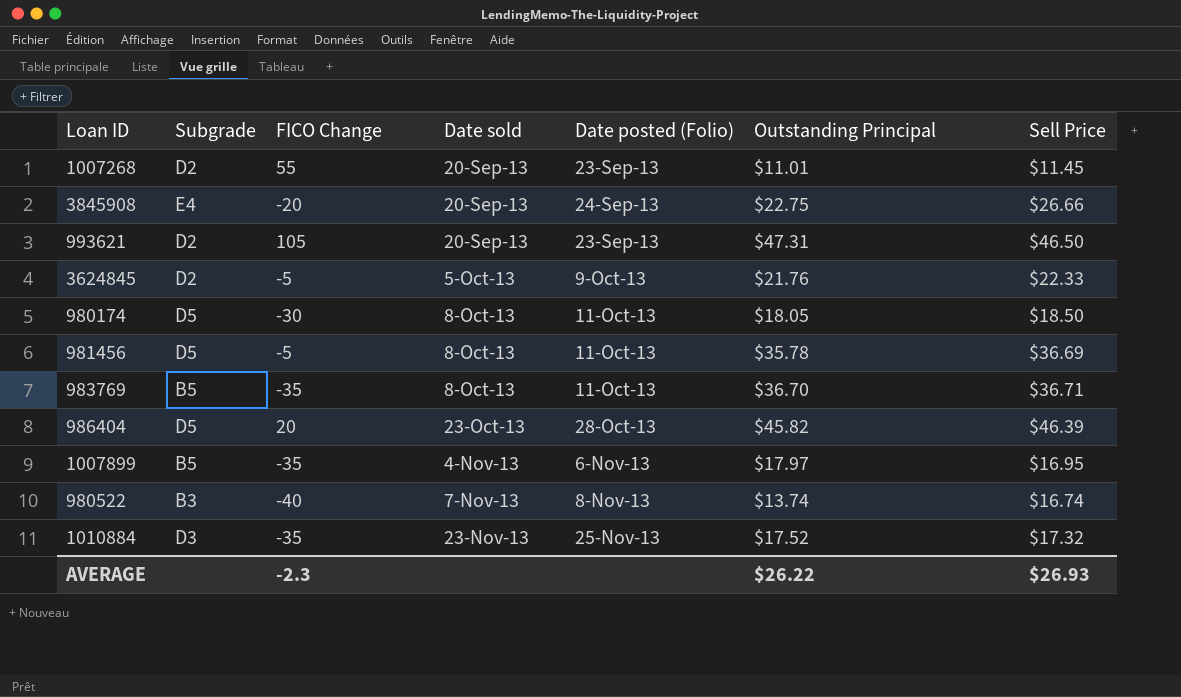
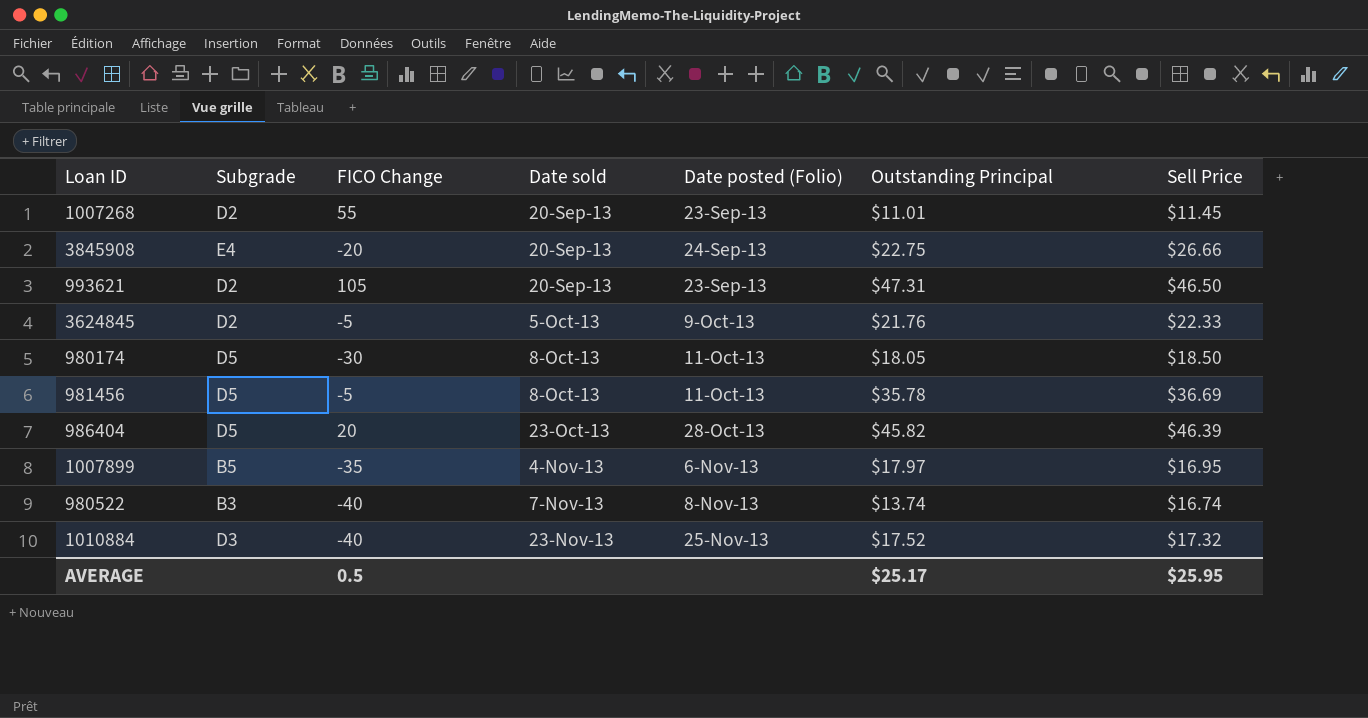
row 983769: B5 | -35 | 8-Oct-13 | 11-Oct-13 | $36.70 | $36.71 -> none
1010884 | FICO Change: -35 -> -40
AVERAGE | FICO Change: -2.3 -> 0.5
AVERAGE | Outstanding Principal: $26.22 -> $25.17
AVERAGE | Sell Price: $26.93 -> $25.95

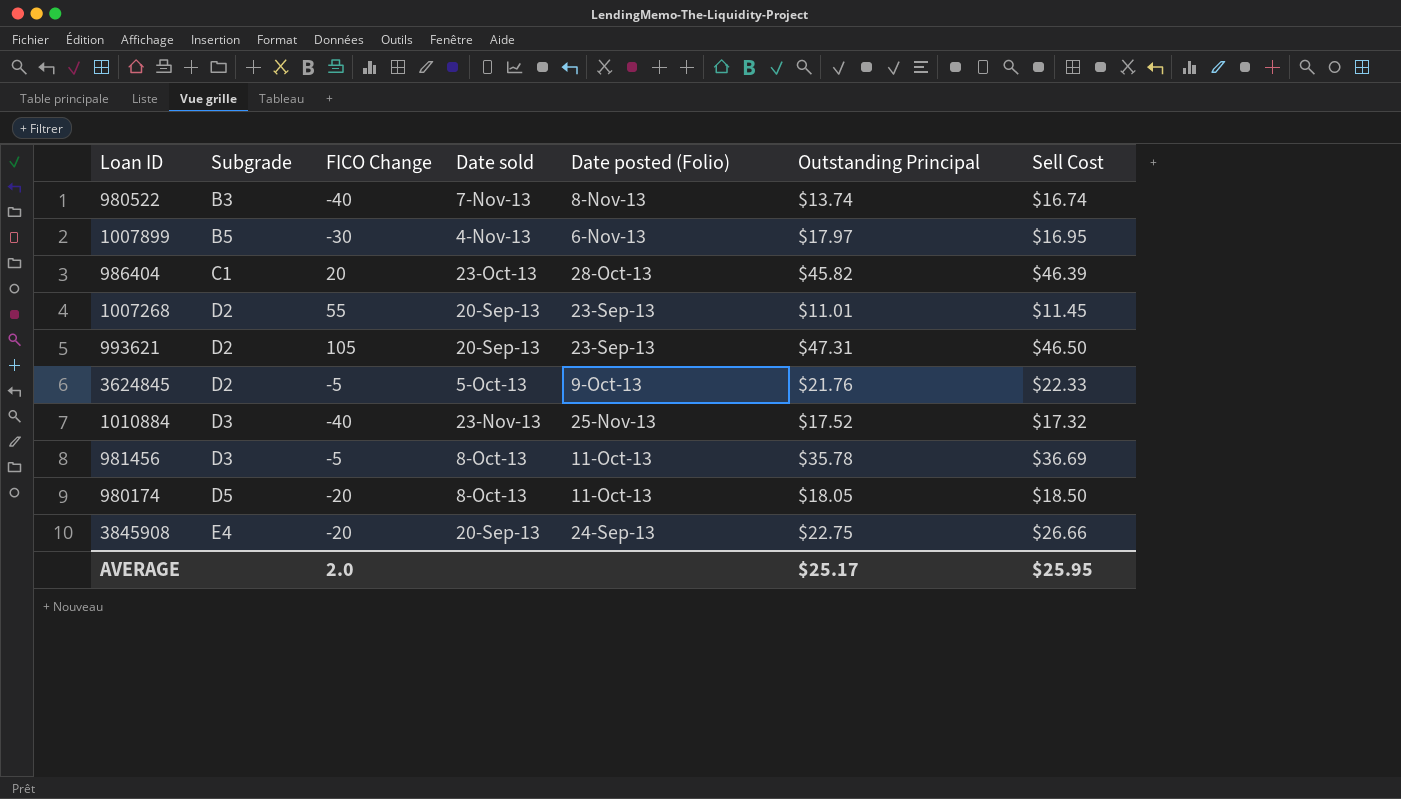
row order: Date sold ascending -> Subgrade ascending
column name: Sell Price -> Sell Cost
1007899 | FICO Change: -35 -> -30
986404 | Subgrade: D5 -> C1
981456 | Subgrade: D5 -> D3
980174 | FICO Change: -30 -> -20
AVERAGE | FICO Change: 0.5 -> 2.0

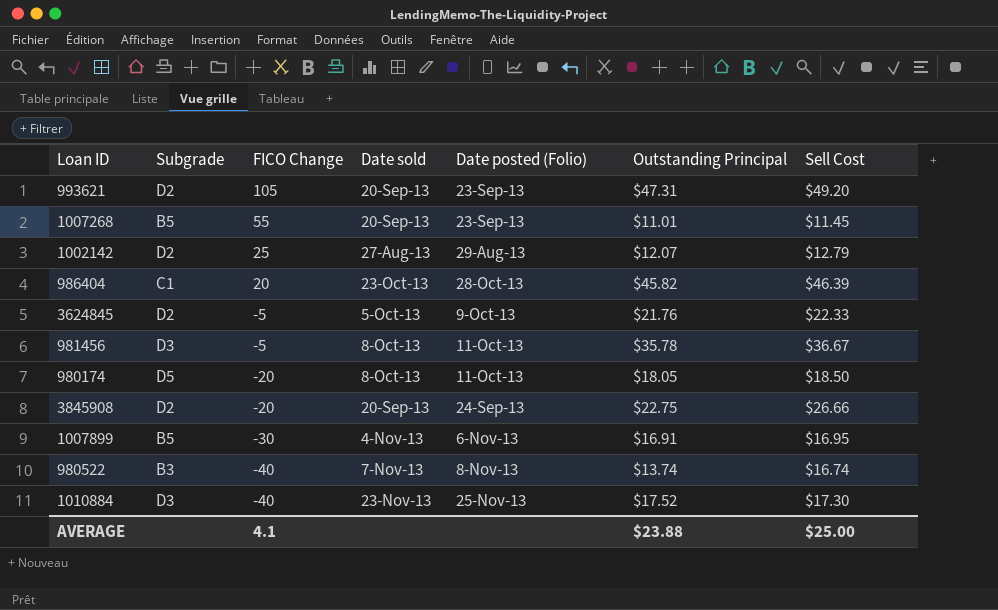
row order: Subgrade ascending -> FICO Change descending
993621 | Sell Cost: $46.50 -> $49.20
1007268 | Subgrade: D2 -> B5
row 1002142: none -> D2 | 25 | 27-Aug-13 | 29-Aug-13 | $12.07 | $12.79
981456 | Sell Cost: $36.69 -> $36.67
3845908 | Subgrade: E4 -> D2
1007899 | Outstanding Principal: $17.97 -> $16.91
1010884 | Sell Cost: $17.32 -> $17.30
AVERAGE | FICO Change: 2.0 -> 4.1
AVERAGE | Outstanding Principal: $25.17 -> $23.88
AVERAGE | Sell Cost: $25.95 -> $25.00

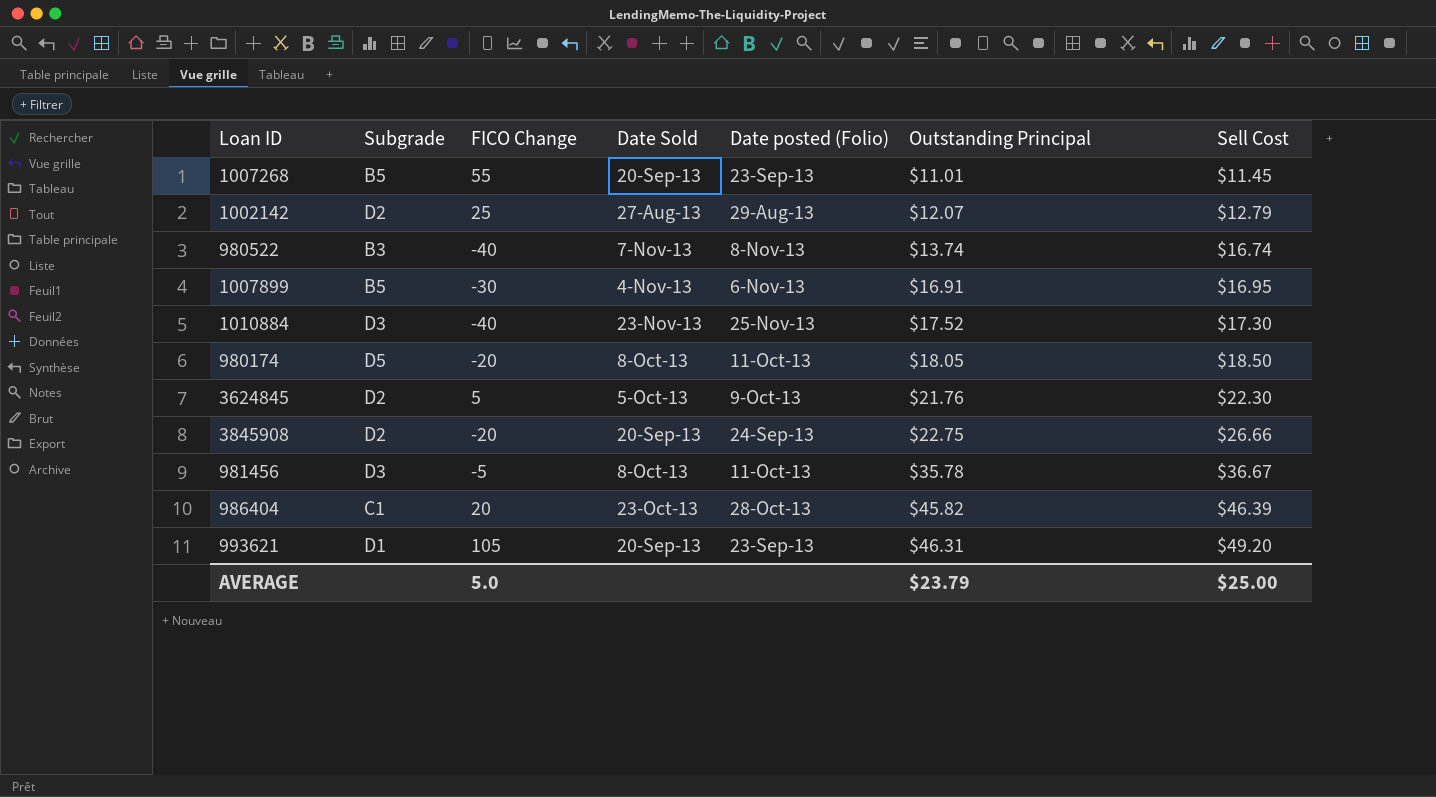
row order: FICO Change descending -> Outstanding Principal ascending
column name: Date sold -> Date Sold
3624845 | FICO Change: -5 -> 5
3624845 | Sell Cost: $22.33 -> $22.30
993621 | Subgrade: D2 -> D1
993621 | Outstanding Principal: $47.31 -> $46.31
AVERAGE | FICO Change: 4.1 -> 5.0
AVERAGE | Outstanding Principal: $23.88 -> $23.79

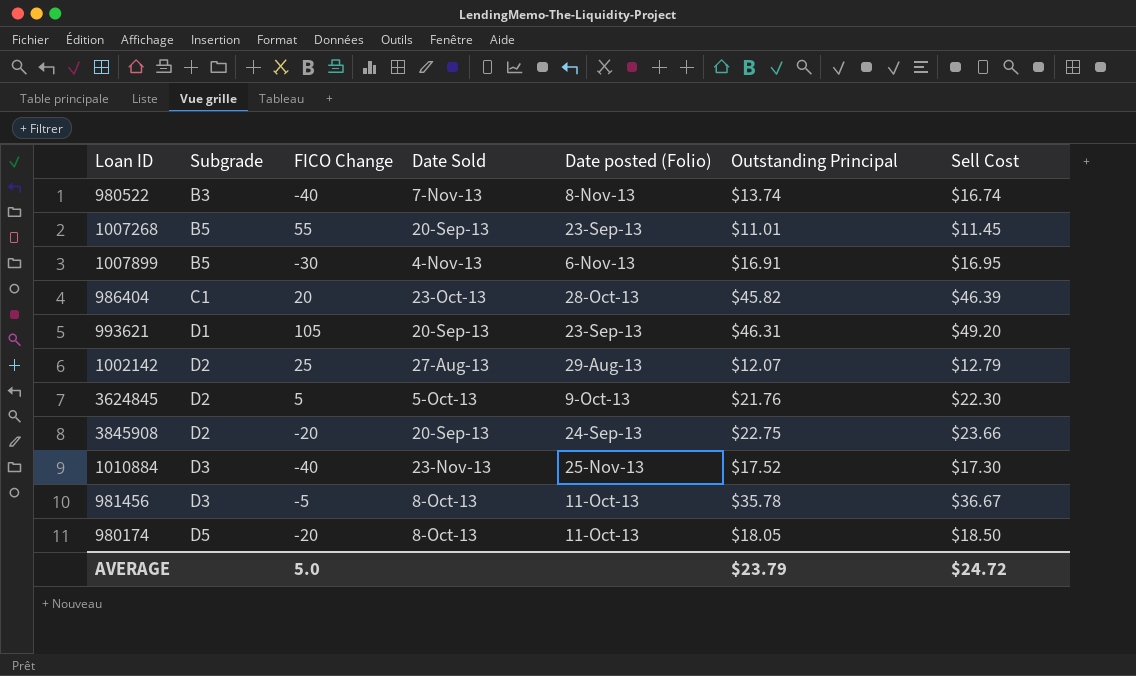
row order: Outstanding Principal ascending -> Subgrade ascending
3845908 | Sell Cost: $26.66 -> $23.66
AVERAGE | Sell Cost: $25.00 -> $24.72

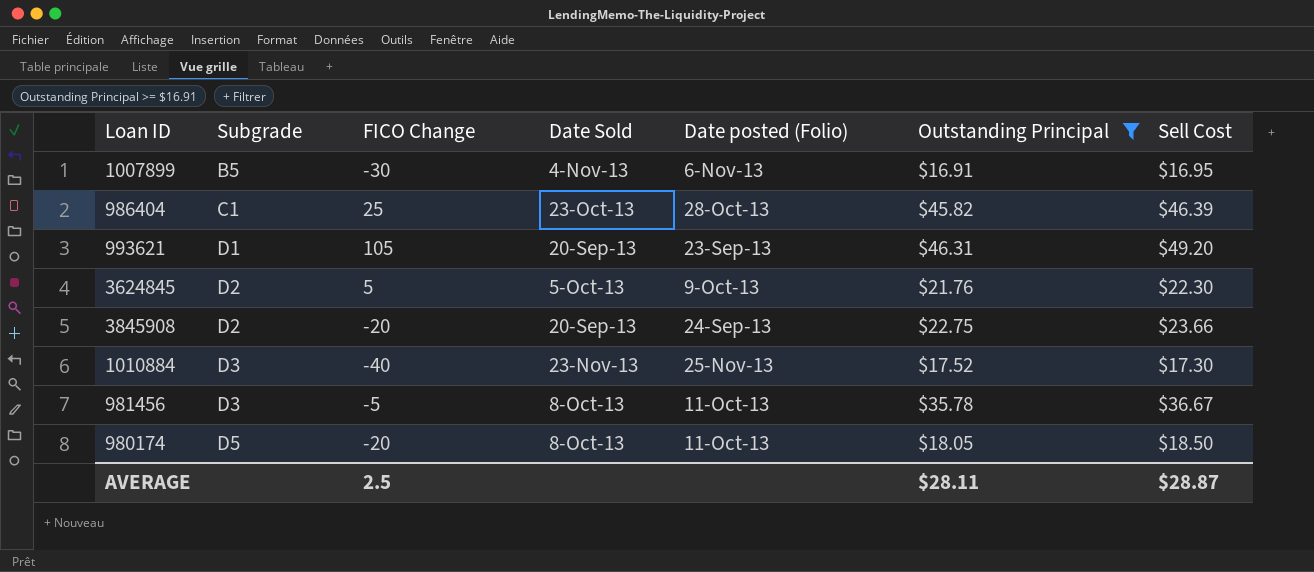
filter: none -> Outstanding Principal >= $16.91
986404 | FICO Change: 20 -> 25
AVERAGE | FICO Change: 5.0 -> 2.5
AVERAGE | Outstanding Principal: $23.79 -> $28.11
AVERAGE | Sell Cost: $24.72 -> $28.87

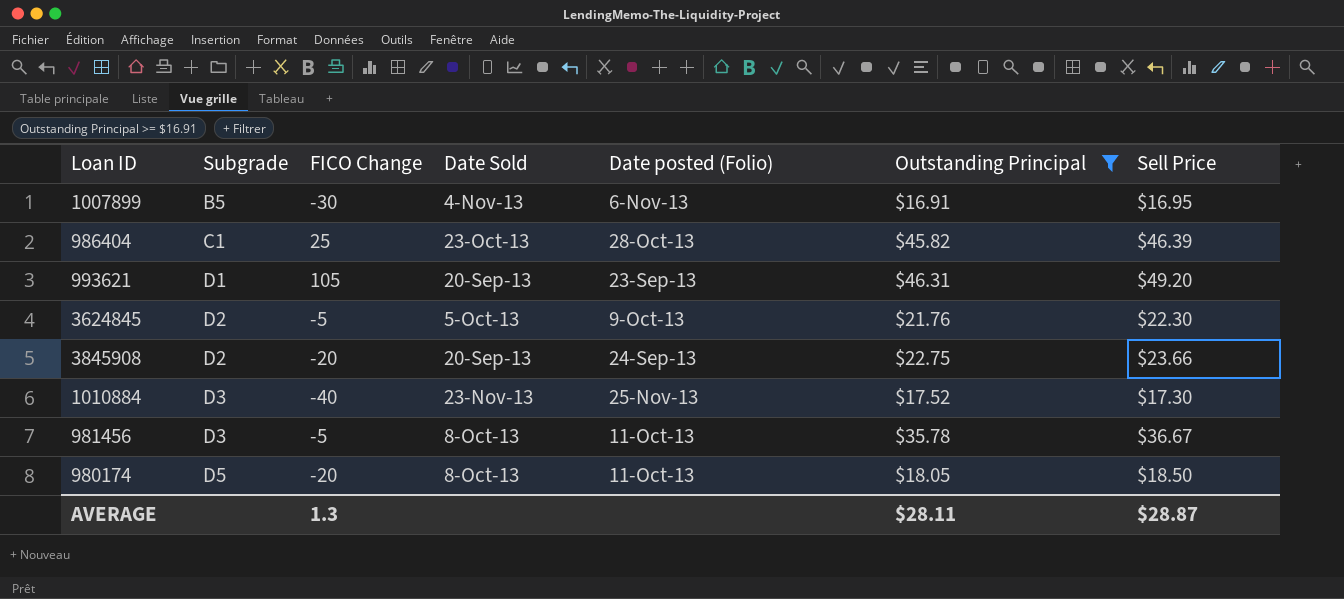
column name: Sell Cost -> Sell Price
3624845 | FICO Change: 5 -> -5
AVERAGE | FICO Change: 2.5 -> 1.3

